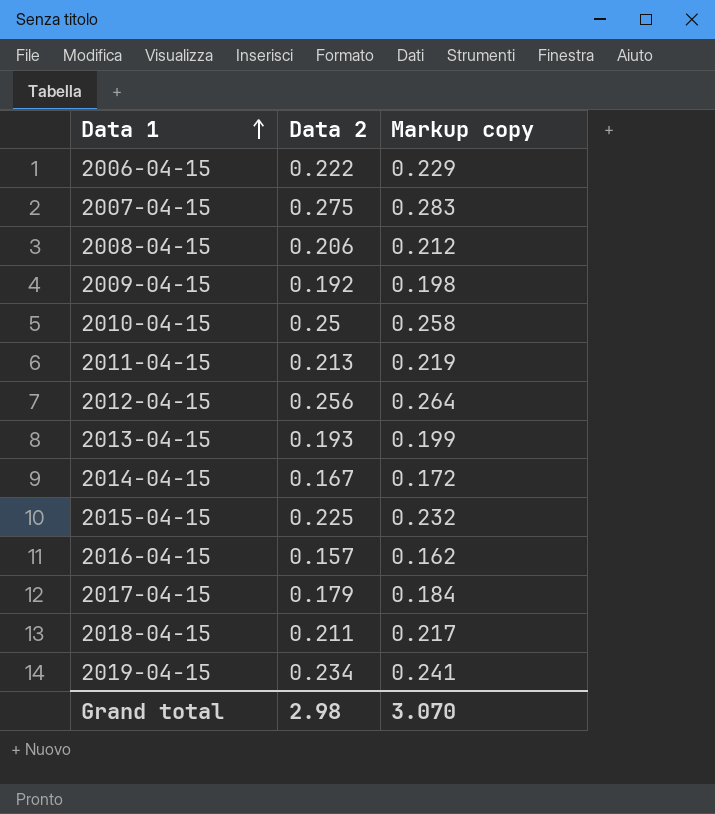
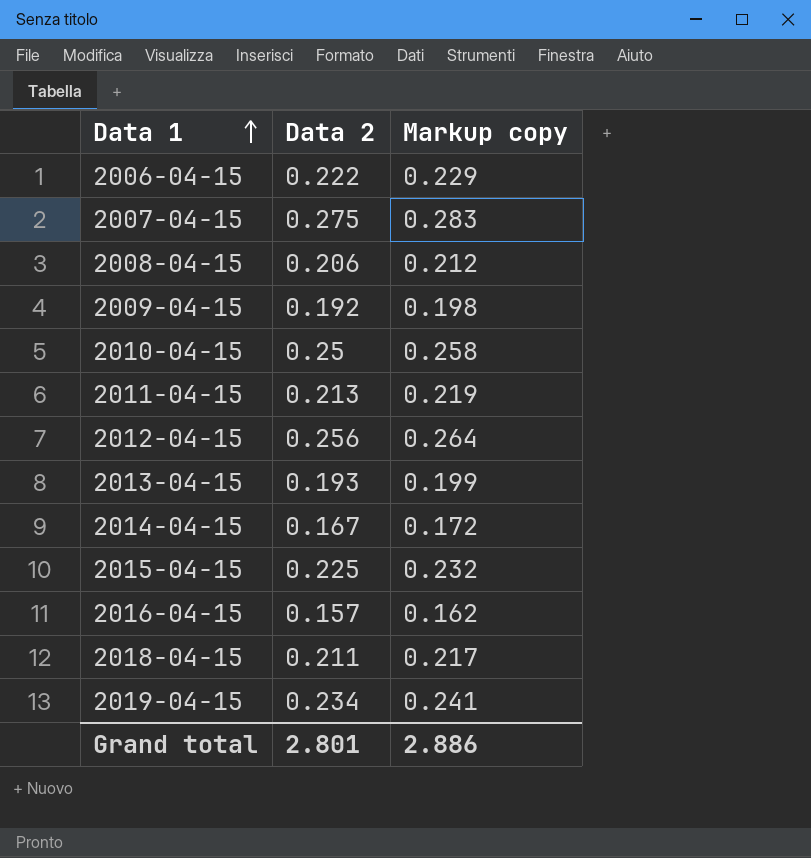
row 2017-04-15: 0.179 | 0.184 -> none
Grand total | Data 2: 2.98 -> 2.801
Grand total | Markup copy: 3.070 -> 2.886

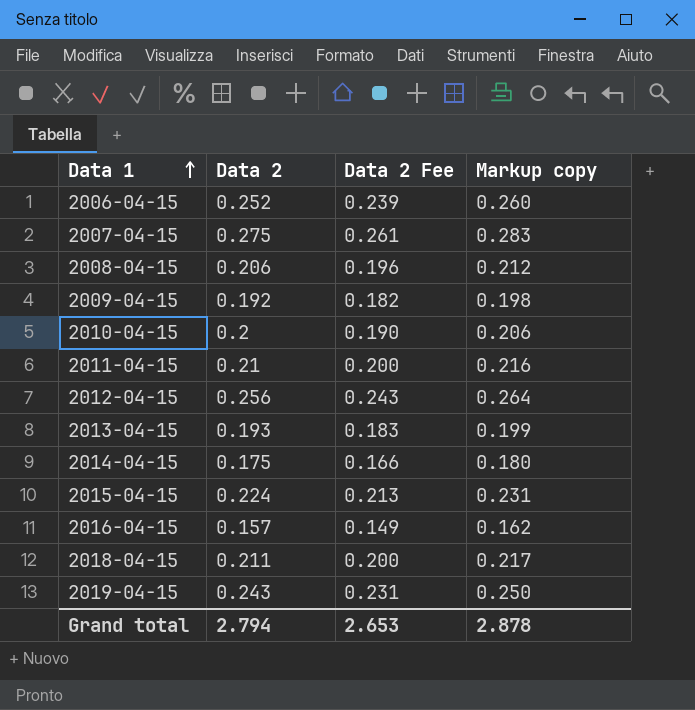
column Data 2 Fee | formula: none -> [Data 2] * 0.95
2006-04-15 | Data 2: 0.222 -> 0.252
2006-04-15 | Markup copy: 0.229 -> 0.260
2010-04-15 | Data 2: 0.25 -> 0.2
2010-04-15 | Markup copy: 0.258 -> 0.206
2011-04-15 | Data 2: 0.213 -> 0.21
2011-04-15 | Markup copy: 0.219 -> 0.216
2014-04-15 | Data 2: 0.167 -> 0.175
2014-04-15 | Markup copy: 0.172 -> 0.180
2015-04-15 | Data 2: 0.225 -> 0.224
2015-04-15 | Markup copy: 0.232 -> 0.231
2019-04-15 | Data 2: 0.234 -> 0.243
2019-04-15 | Markup copy: 0.241 -> 0.250
Grand total | Data 2: 2.801 -> 2.794
Grand total | Markup copy: 2.886 -> 2.878

